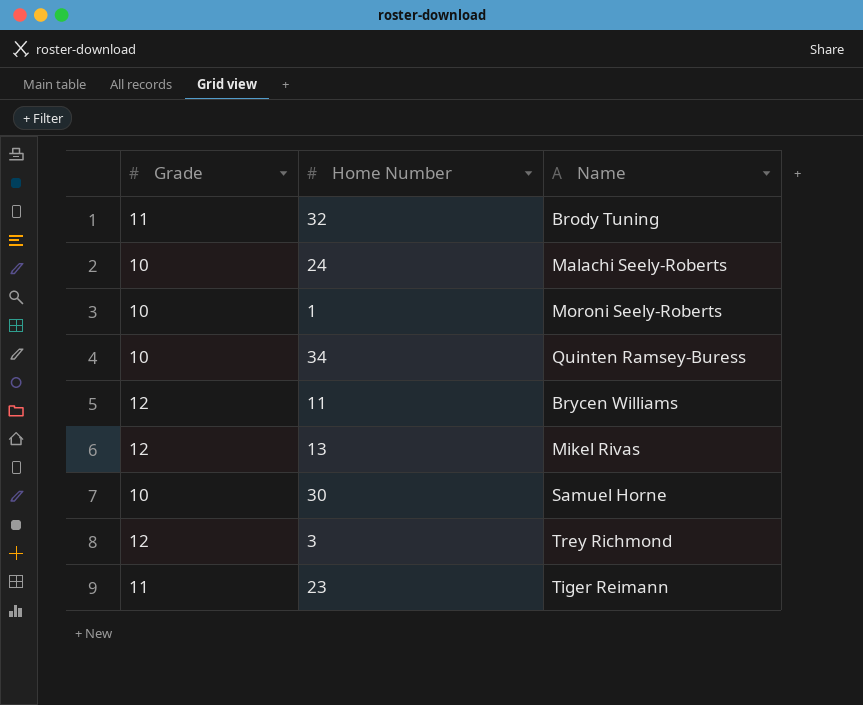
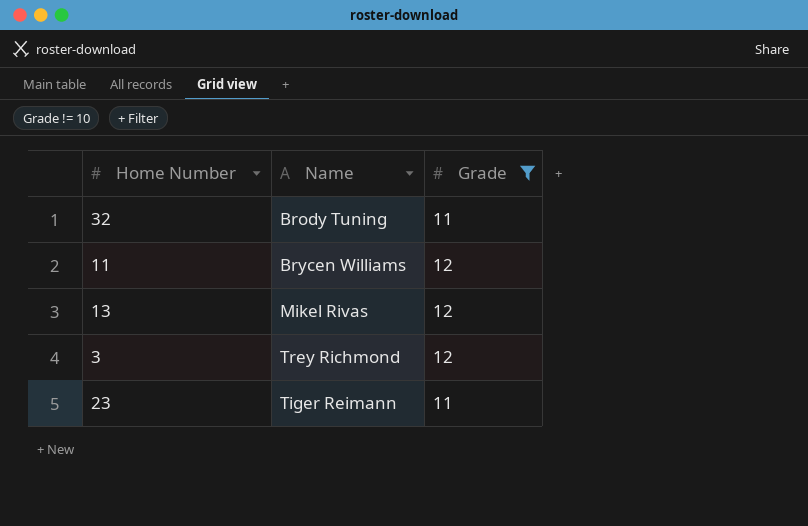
filter: none -> Grade != 10
column Grade | position: 1 -> 3

